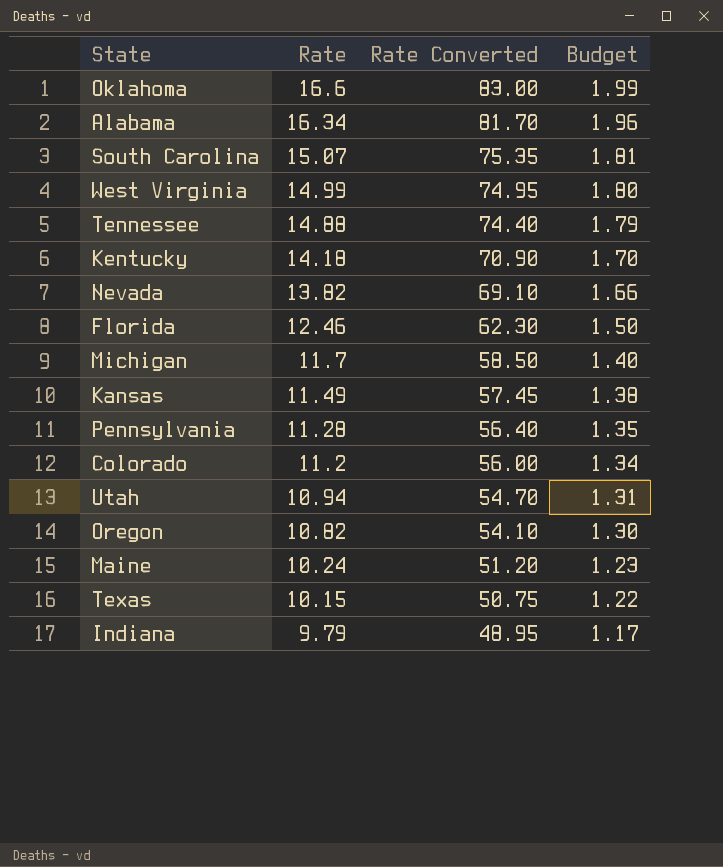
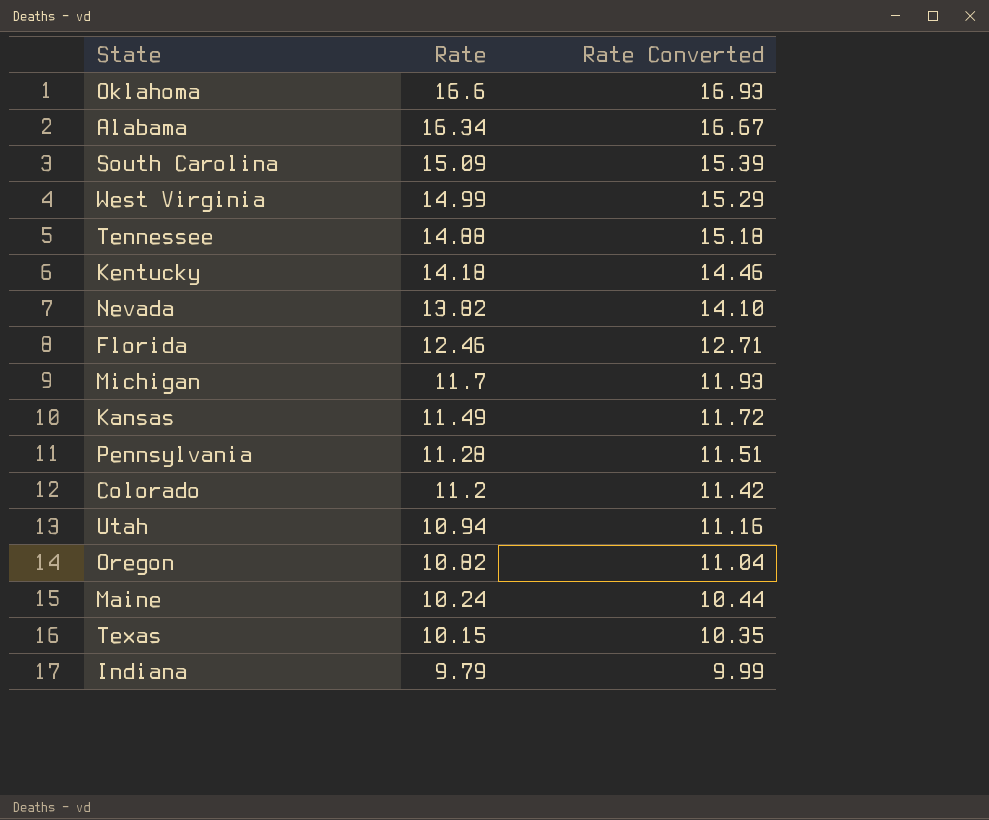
column Budget | formula: [Rate] * 0.12 -> none
column Rate Converted | formula: [Rate] * 5 -> [Rate] * 1.02
South Carolina | Rate: 15.07 -> 15.09

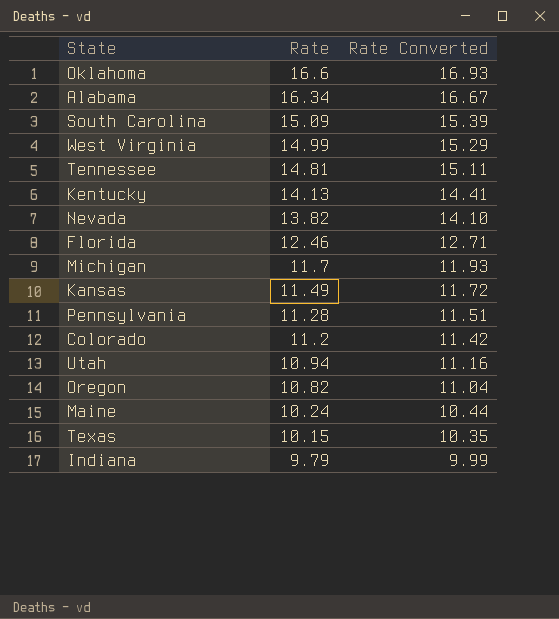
Tennessee | Rate: 14.88 -> 14.81
Tennessee | Rate Converted: 15.18 -> 15.11
Kentucky | Rate: 14.18 -> 14.13
Kentucky | Rate Converted: 14.46 -> 14.41

